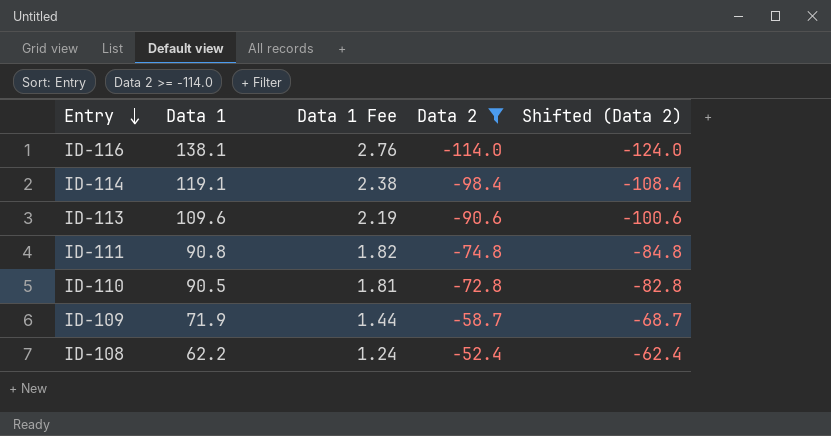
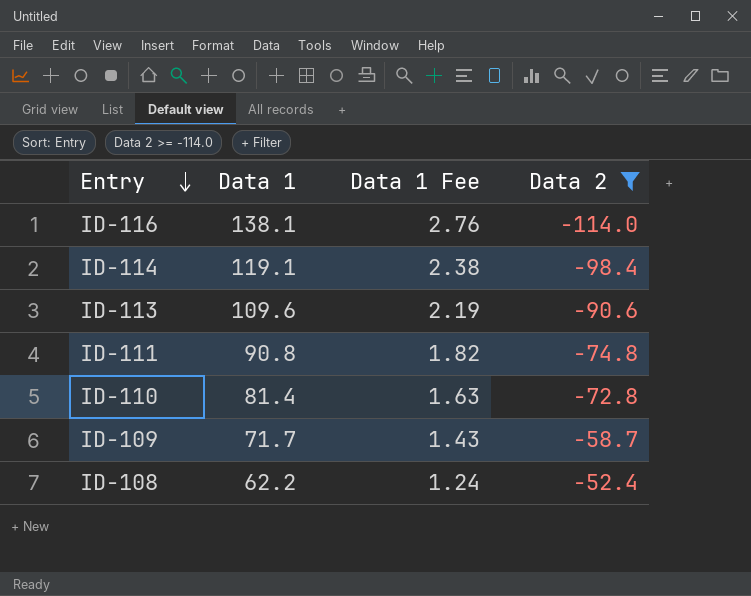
column Shifted (Data 2) | formula: [Data 2] - 10 -> none
ID-110 | Data 1: 90.5 -> 81.4
ID-110 | Data 1 Fee: 1.81 -> 1.63
ID-109 | Data 1: 71.9 -> 71.7
ID-109 | Data 1 Fee: 1.44 -> 1.43

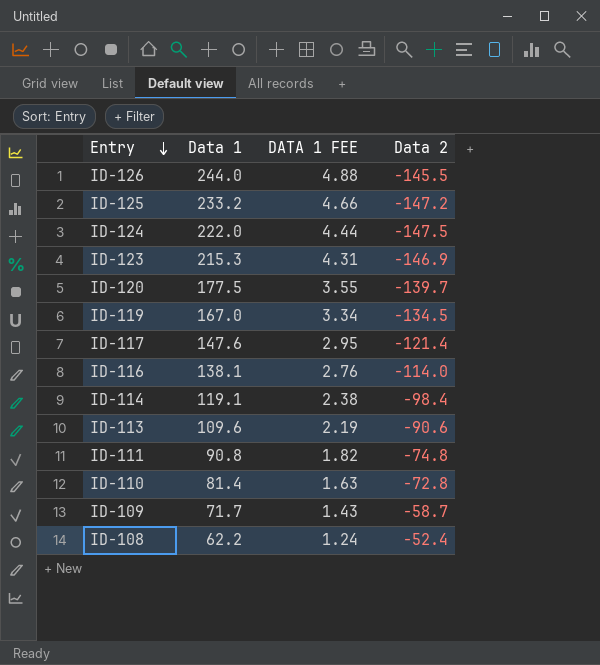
filter: Data 2 >= -114.0 -> none
column name: Data 1 Fee -> DATA 1 FEE

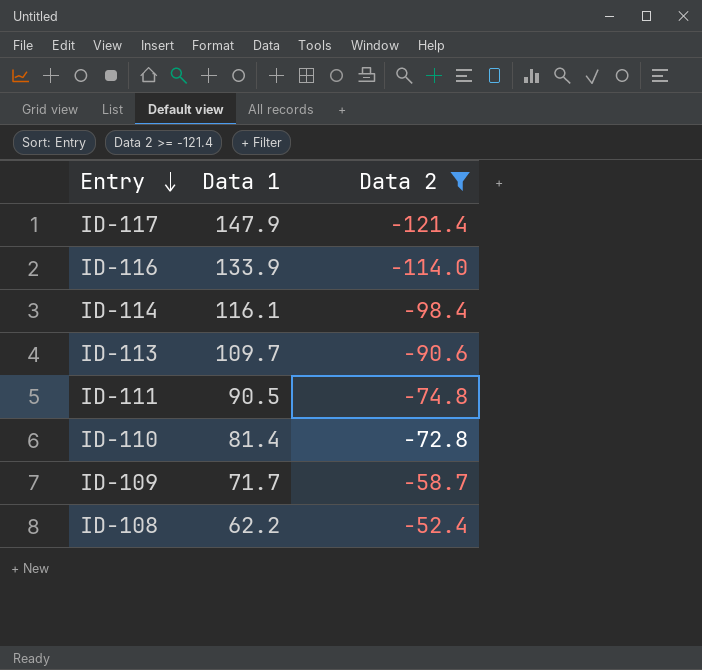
filter: none -> Data 2 >= -121.4
column DATA 1 FEE | formula: [Data 1] * 0.02 -> none
ID-117 | Data 1: 147.6 -> 147.9
ID-116 | Data 1: 138.1 -> 133.9
ID-114 | Data 1: 119.1 -> 116.1
ID-113 | Data 1: 109.6 -> 109.7
ID-111 | Data 1: 90.8 -> 90.5

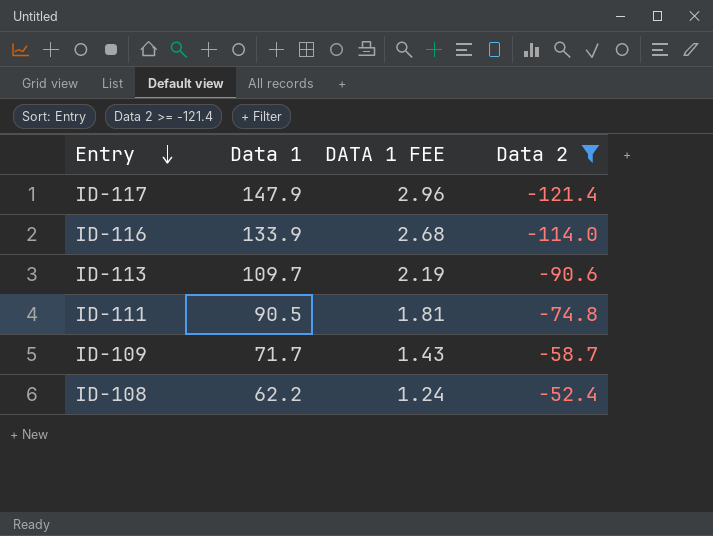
column DATA 1 FEE | formula: none -> [Data 1] * 0.02
row ID-114: 116.1 | -98.4 -> none
row ID-110: 81.4 | -72.8 -> none

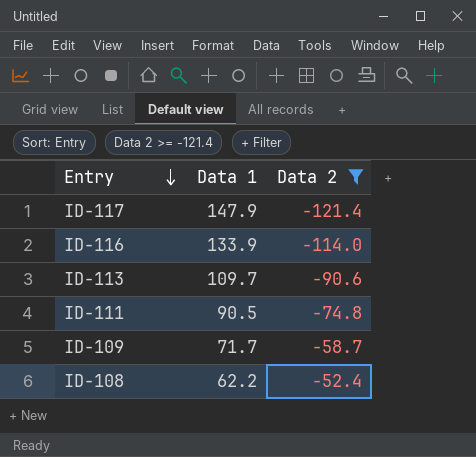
column DATA 1 FEE | formula: [Data 1] * 0.02 -> none

